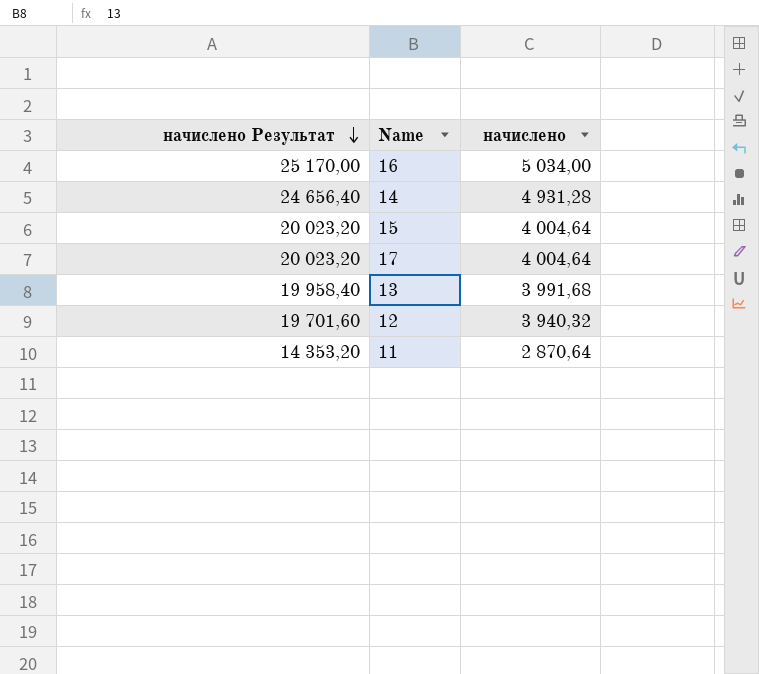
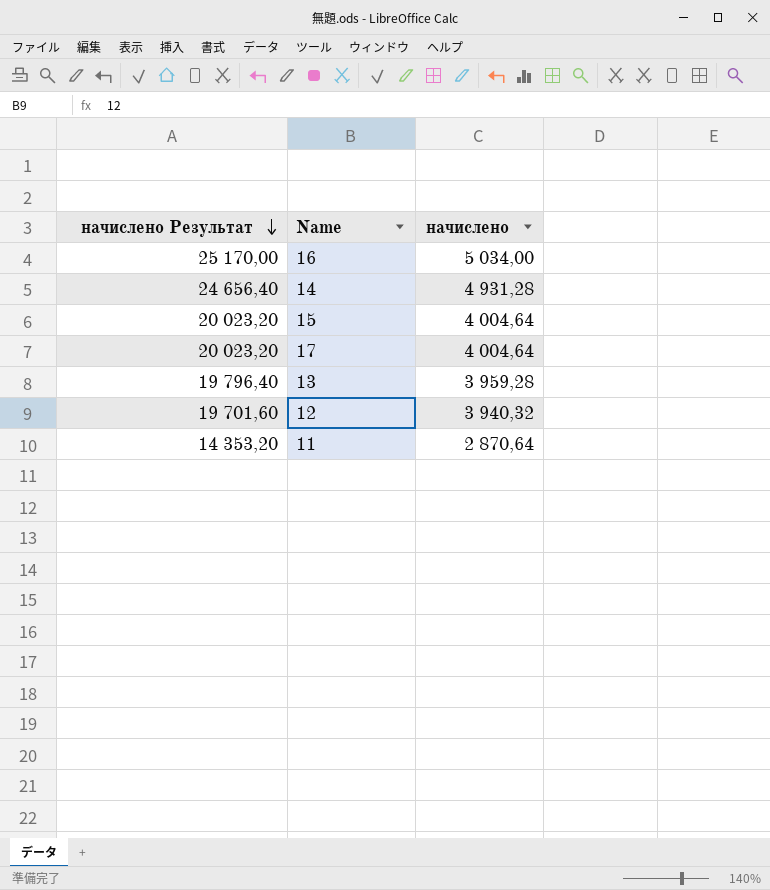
13 | начислено Результат: 19 958,40 -> 19 796,40
13 | начислено: 3 991,68 -> 3 959,28

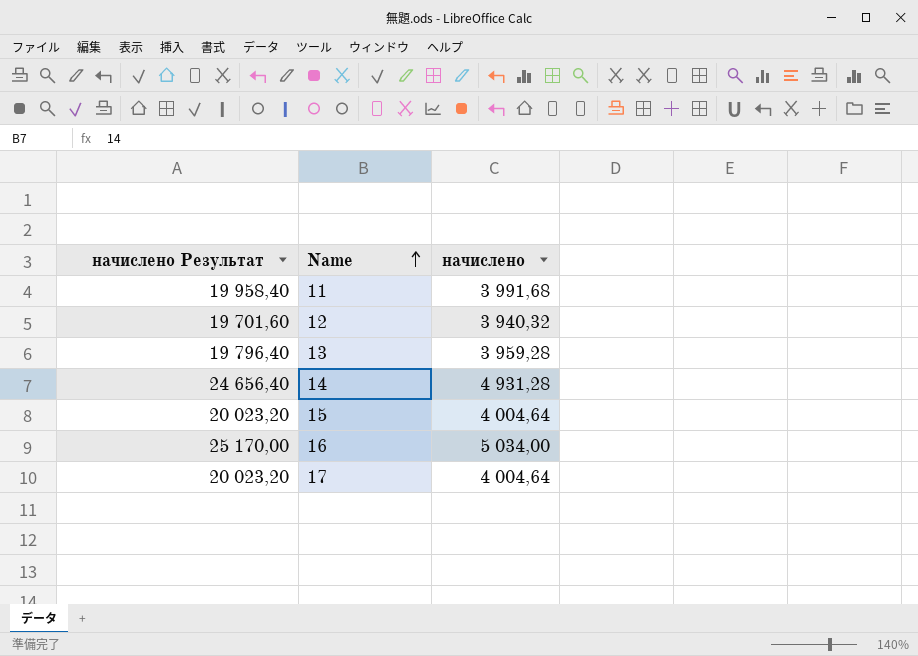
row order: начислено Результат descending -> Name ascending
11 | начислено Результат: 14 353,20 -> 19 958,40
11 | начислено: 2 870,64 -> 3 991,68

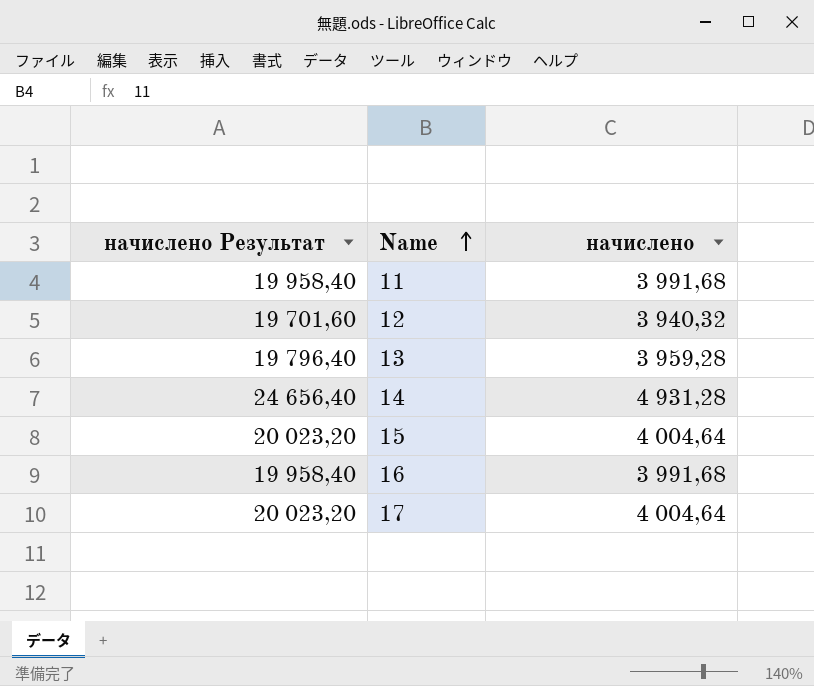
16 | начислено Результат: 25 170,00 -> 19 958,40
16 | начислено: 5 034,00 -> 3 991,68

